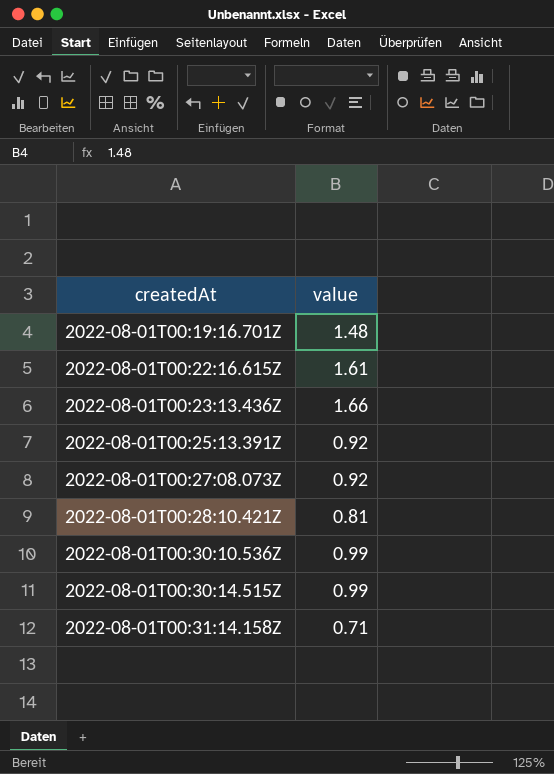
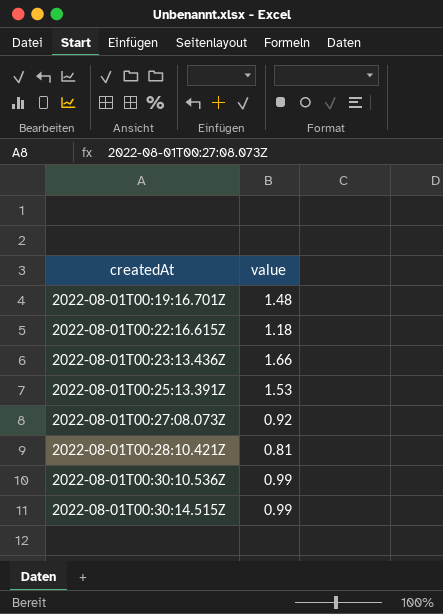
row 2022-08-01T00:31:14.158Z: 0.71 -> none
2022-08-01T00:22:16.615Z | value: 1.61 -> 1.18
2022-08-01T00:25:13.391Z | value: 0.92 -> 1.53

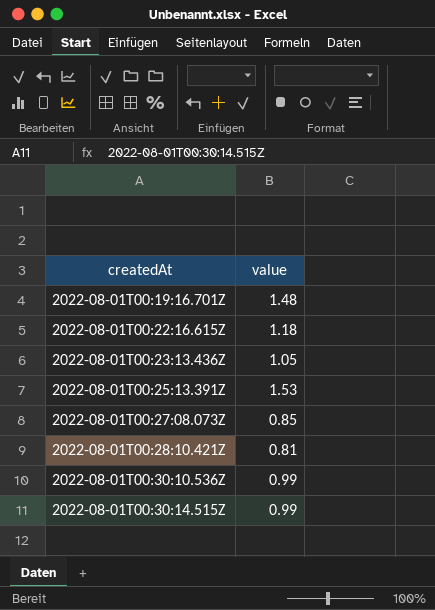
2022-08-01T00:23:13.436Z | value: 1.66 -> 1.05
2022-08-01T00:27:08.073Z | value: 0.92 -> 0.85

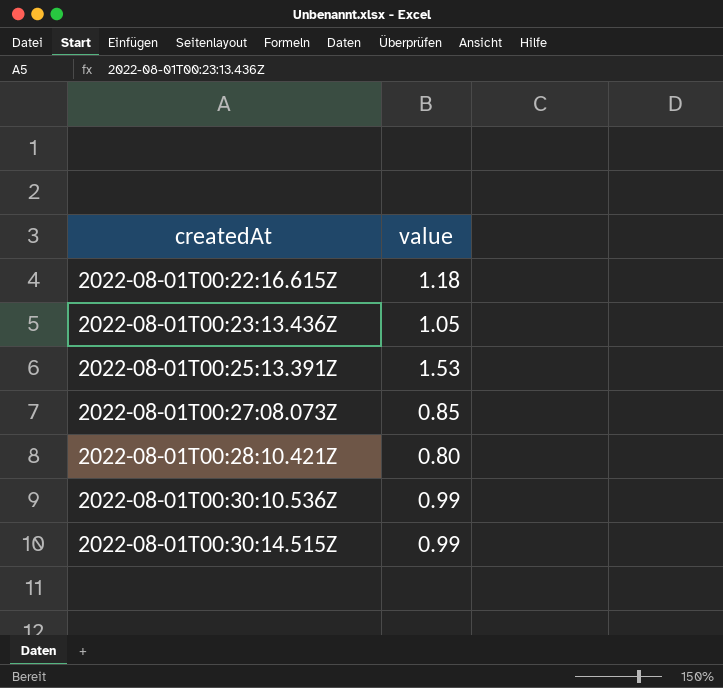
row 2022-08-01T00:19:16.701Z: 1.48 -> none
2022-08-01T00:28:10.421Z | value: 0.81 -> 0.80

